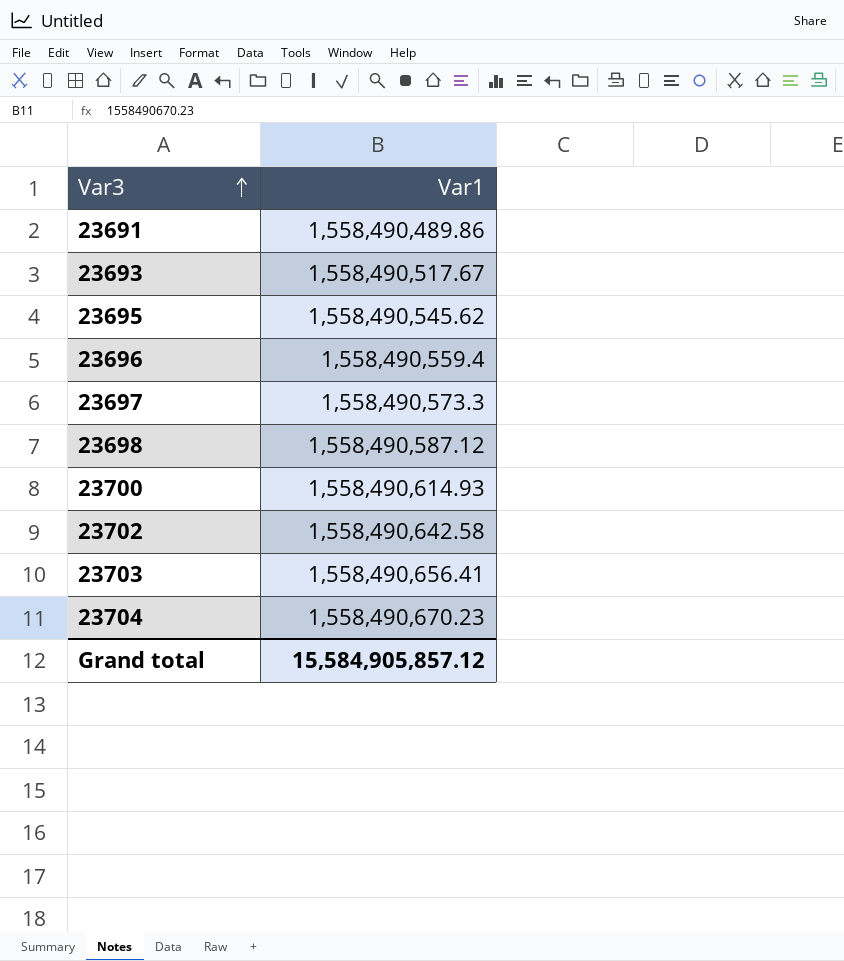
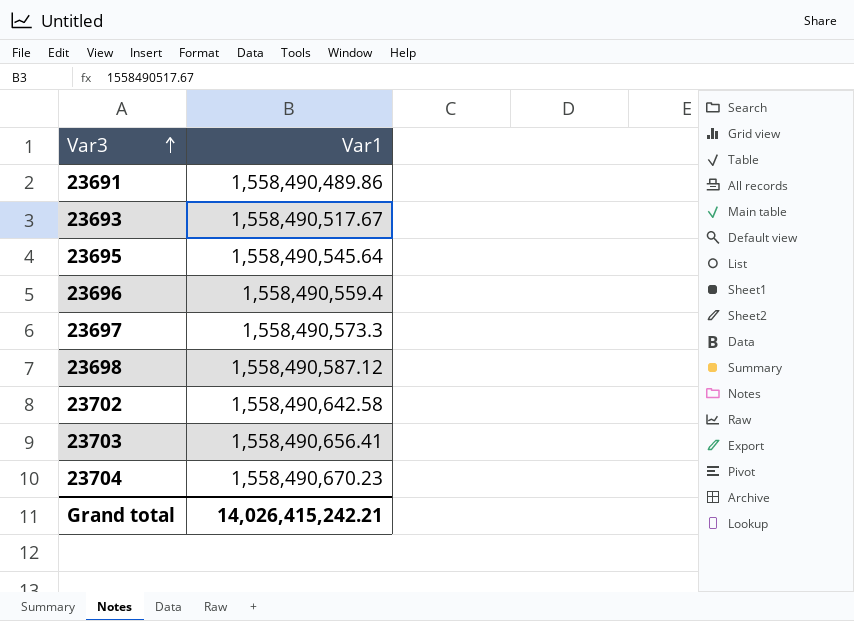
row 23700: 1,558,490,614.93 -> none
23695 | Var1: 1,558,490,545.62 -> 1,558,490,545.64
Grand total | Var1: 15,584,905,857.12 -> 14,026,415,242.21

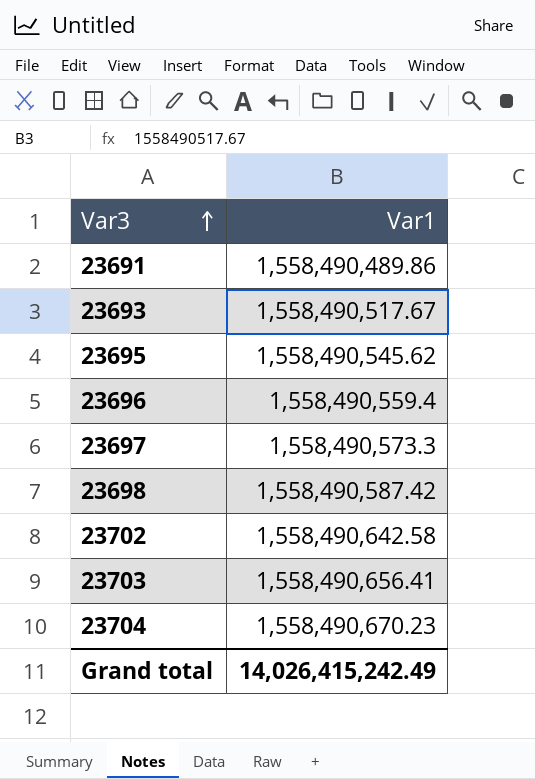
23695 | Var1: 1,558,490,545.64 -> 1,558,490,545.62
23698 | Var1: 1,558,490,587.12 -> 1,558,490,587.42
Grand total | Var1: 14,026,415,242.21 -> 14,026,415,242.49

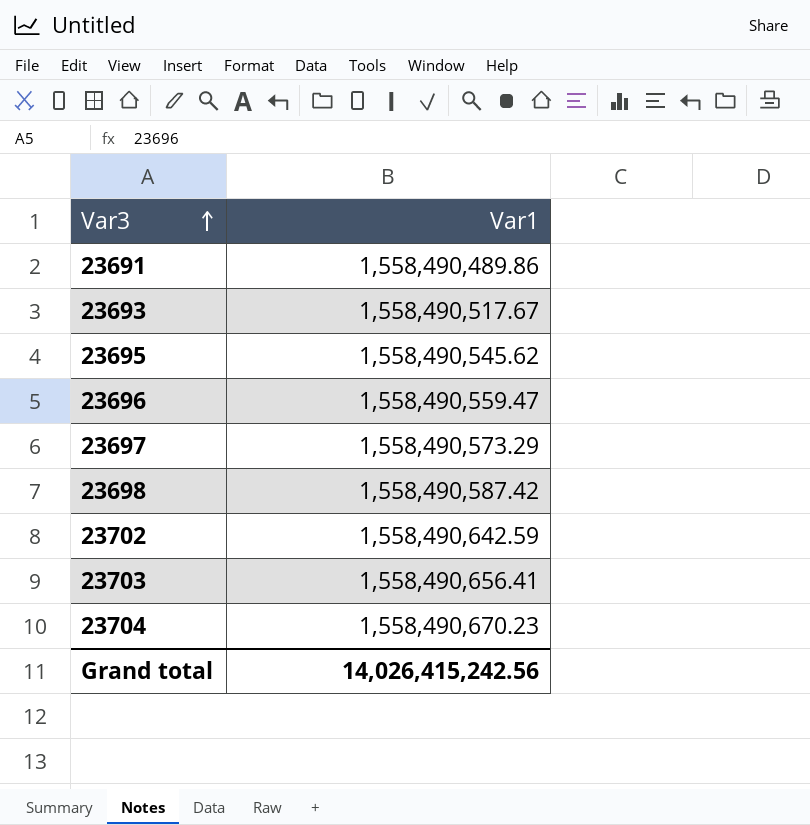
23696 | Var1: 1,558,490,559.4 -> 1,558,490,559.47
23697 | Var1: 1,558,490,573.3 -> 1,558,490,573.29
23702 | Var1: 1,558,490,642.58 -> 1,558,490,642.59
Grand total | Var1: 14,026,415,242.49 -> 14,026,415,242.56

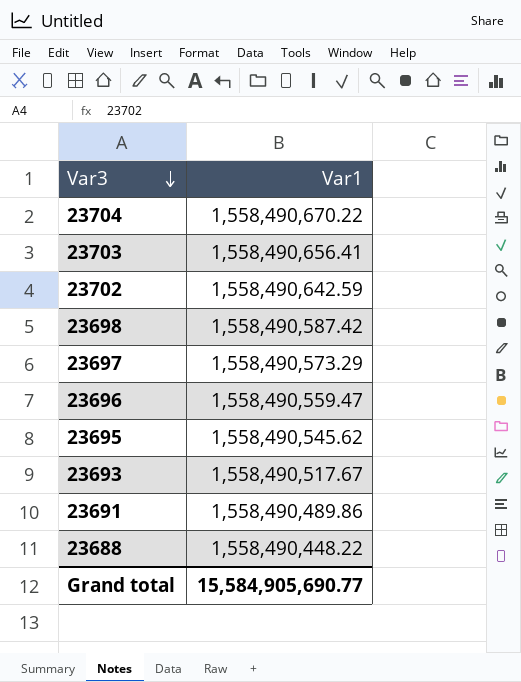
row order: Var3 ascending -> Var3 descending
23704 | Var1: 1,558,490,670.23 -> 1,558,490,670.22
row 23688: none -> 1,558,490,448.22
Grand total | Var1: 14,026,415,242.56 -> 15,584,905,690.77

